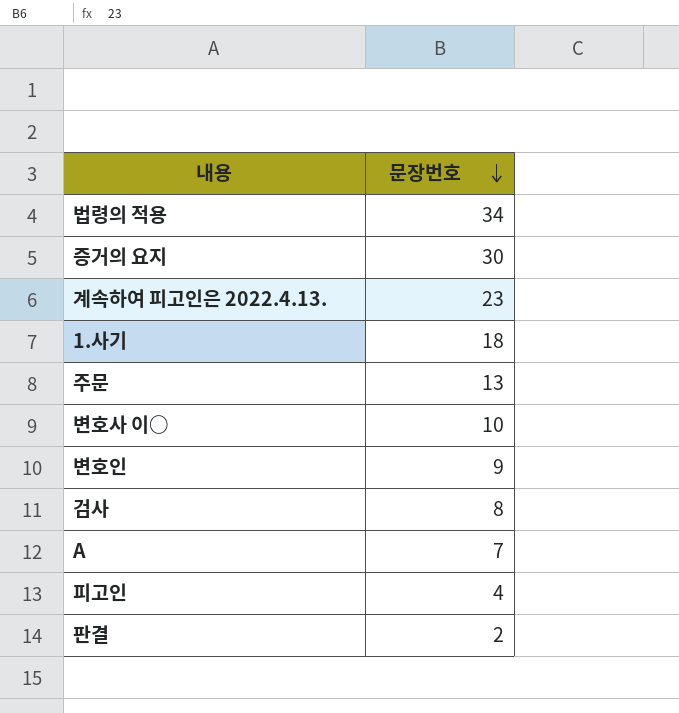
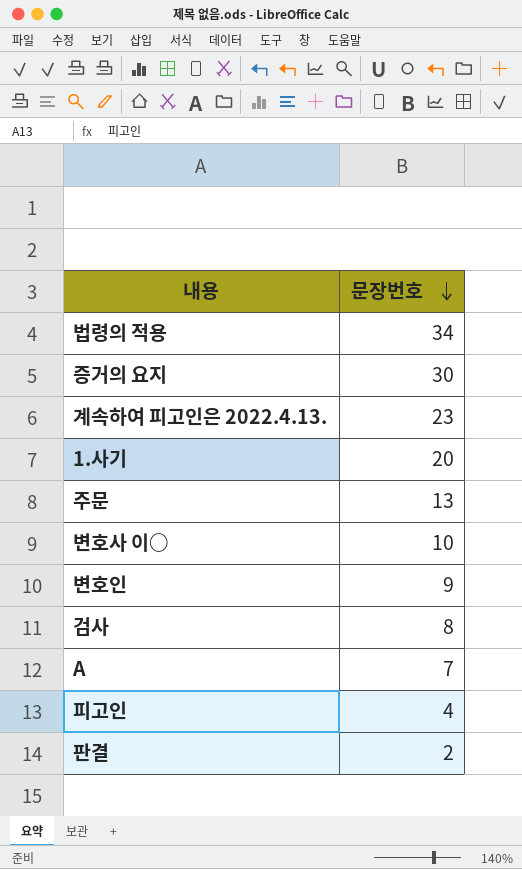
1.사기 | 문장번호: 18 -> 20

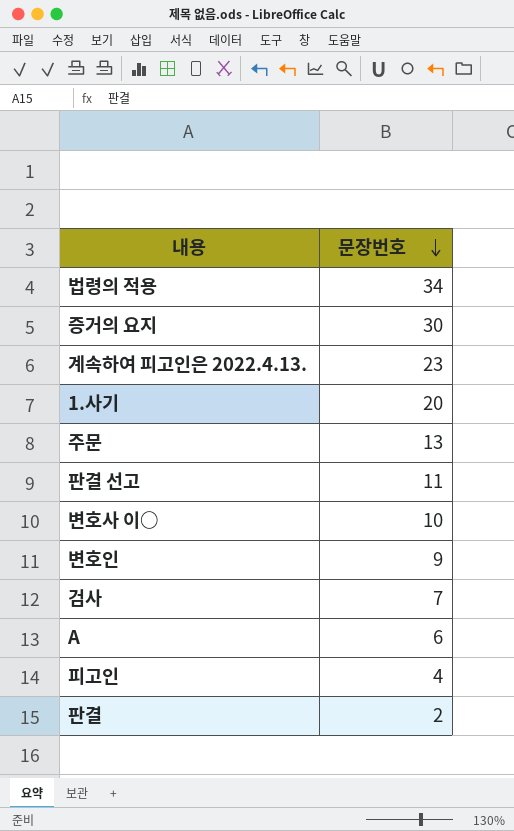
row 판결 선고: none -> 11
검사 | 문장번호: 8 -> 7
A | 문장번호: 7 -> 6

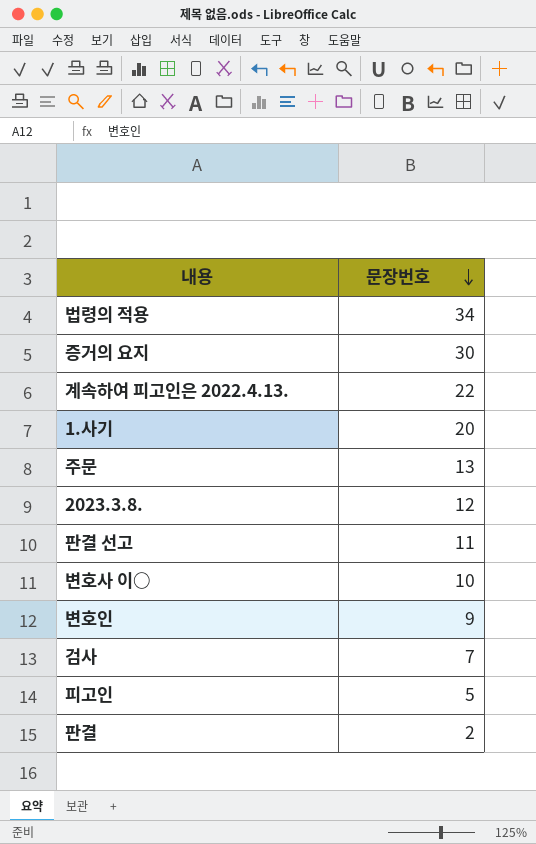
row A: 6 -> none
계속하여 피고인은 2022.4.13. | 문장번호: 23 -> 22
row 2023.3.8.: none -> 12
피고인 | 문장번호: 4 -> 5

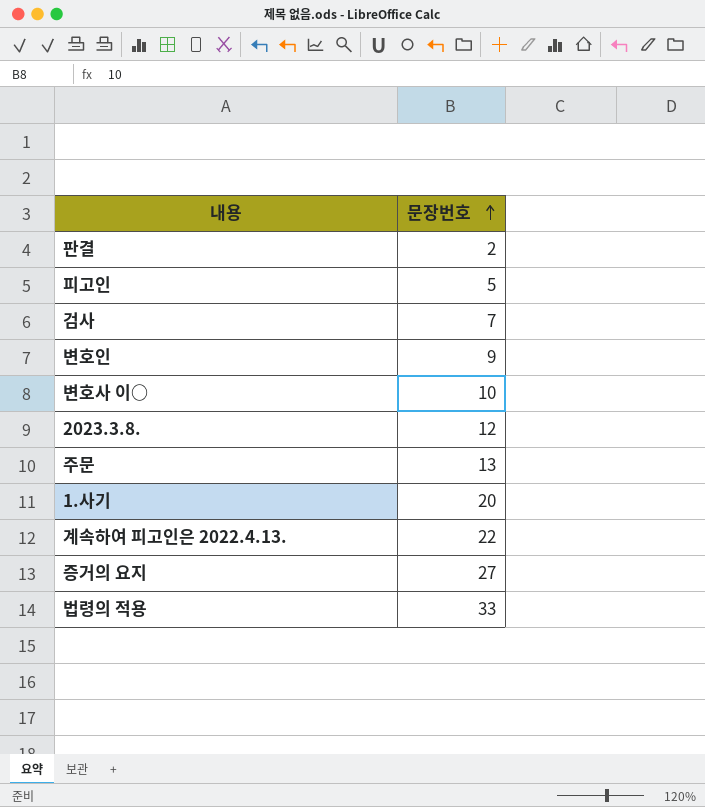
row order: 문장번호 descending -> 문장번호 ascending
row 판결 선고: 11 -> none
증거의 요지 | 문장번호: 30 -> 27
법령의 적용 | 문장번호: 34 -> 33

